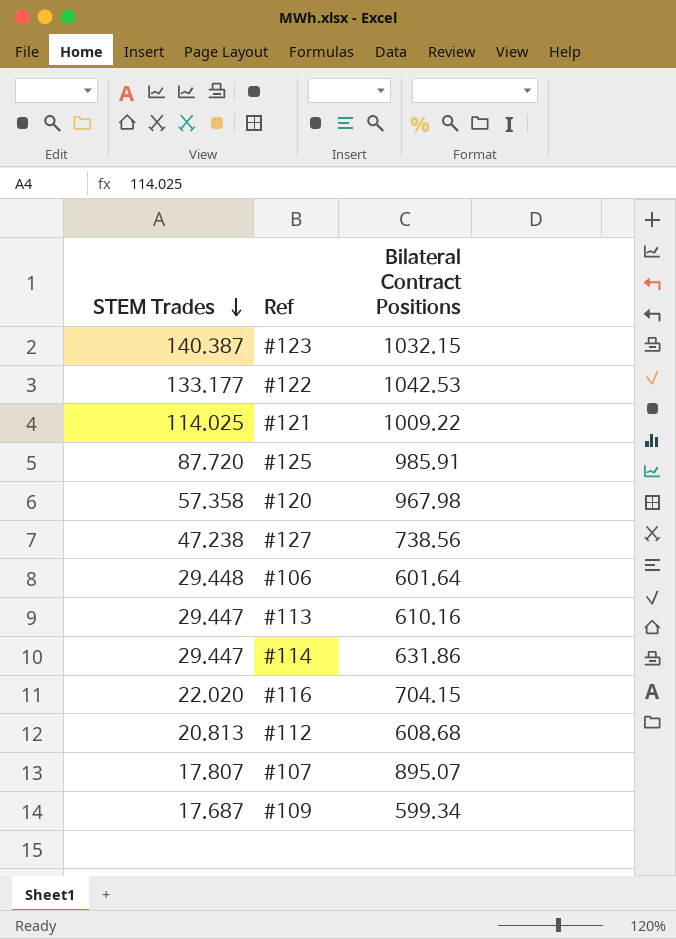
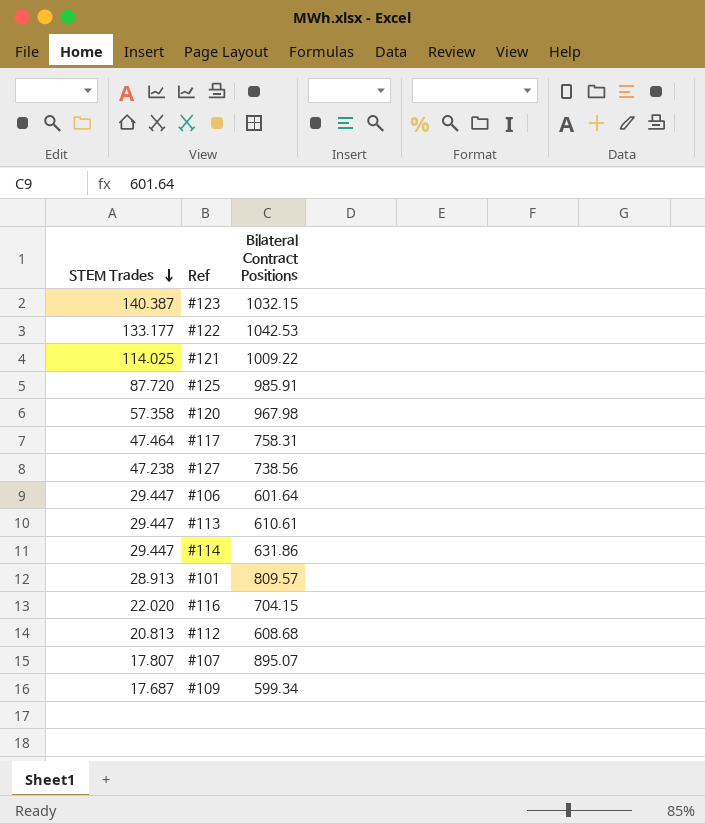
row #117: none -> 47.464 | 758.31
#106 | STEM Trades: 29.448 -> 29.447
#113 | Bilateral Contract Positions: 610.16 -> 610.61
row #101: none -> 28.913 | 809.57

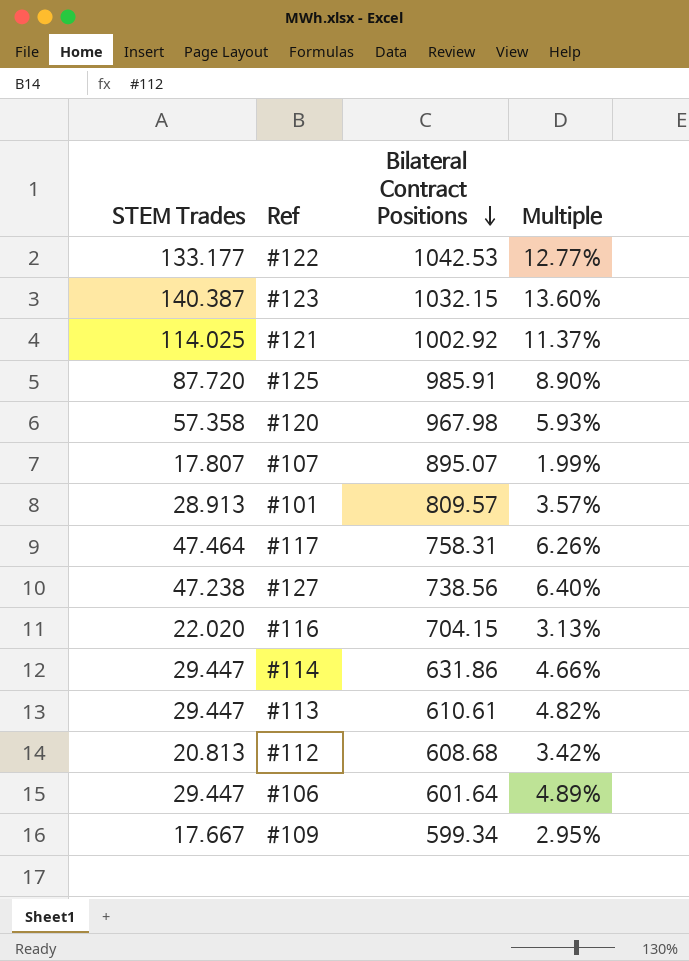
row order: STEM Trades descending -> Bilateral Contract Positions descending
column Multiple | formula: none -> [STEM Trades] / [Bilateral Contract Positions]
#121 | Bilateral Contract Positions: 1009.22 -> 1002.92
#109 | STEM Trades: 17.687 -> 17.667

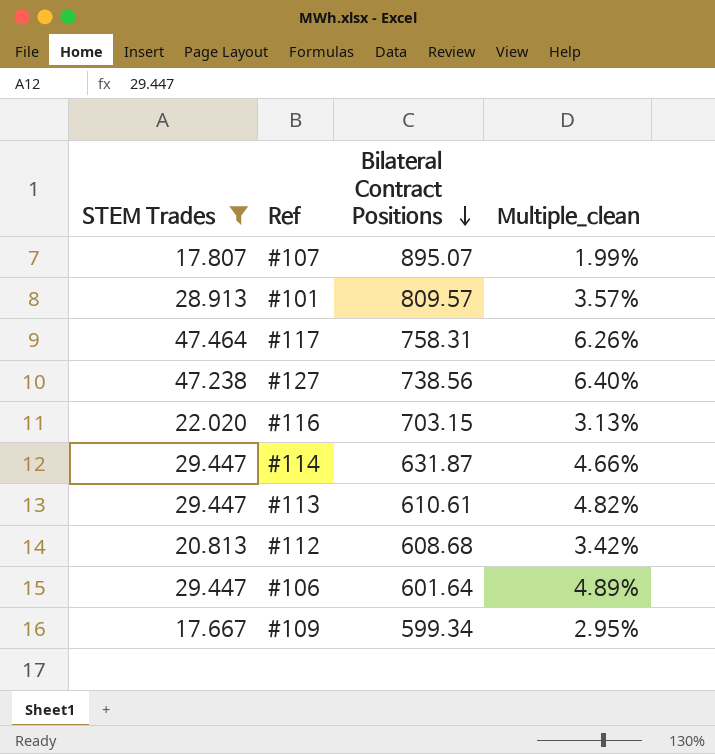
filter: none -> STEM Trades <= 47.464
column name: Multiple -> Multiple_clean
#116 | Bilateral Contract Positions: 704.15 -> 703.15
#114 | Bilateral Contract Positions: 631.86 -> 631.87

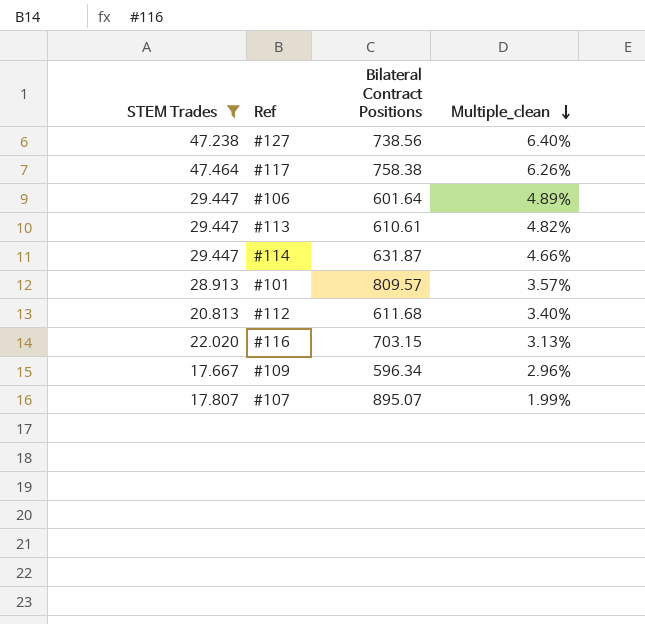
row order: Bilateral Contract Positions descending -> Multiple_clean descending
#117 | Bilateral Contract Positions: 758.31 -> 758.38
#112 | Bilateral Contract Positions: 608.68 -> 611.68
#112 | Multiple_clean: 3.42% -> 3.40%
#109 | Bilateral Contract Positions: 599.34 -> 596.34
#109 | Multiple_clean: 2.95% -> 2.96%

